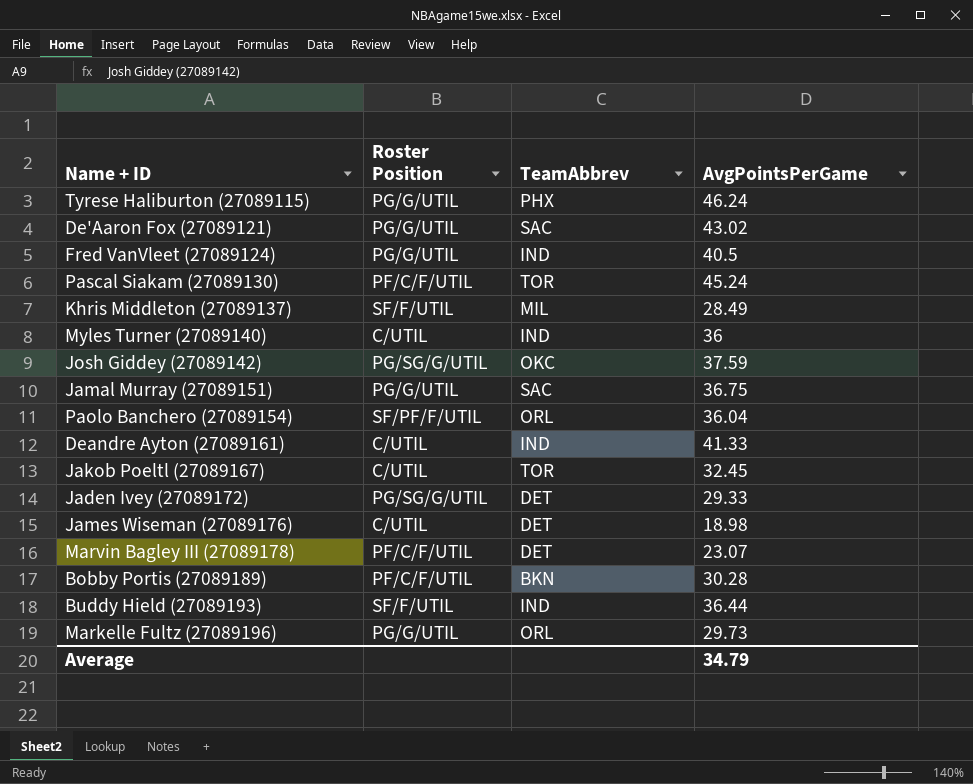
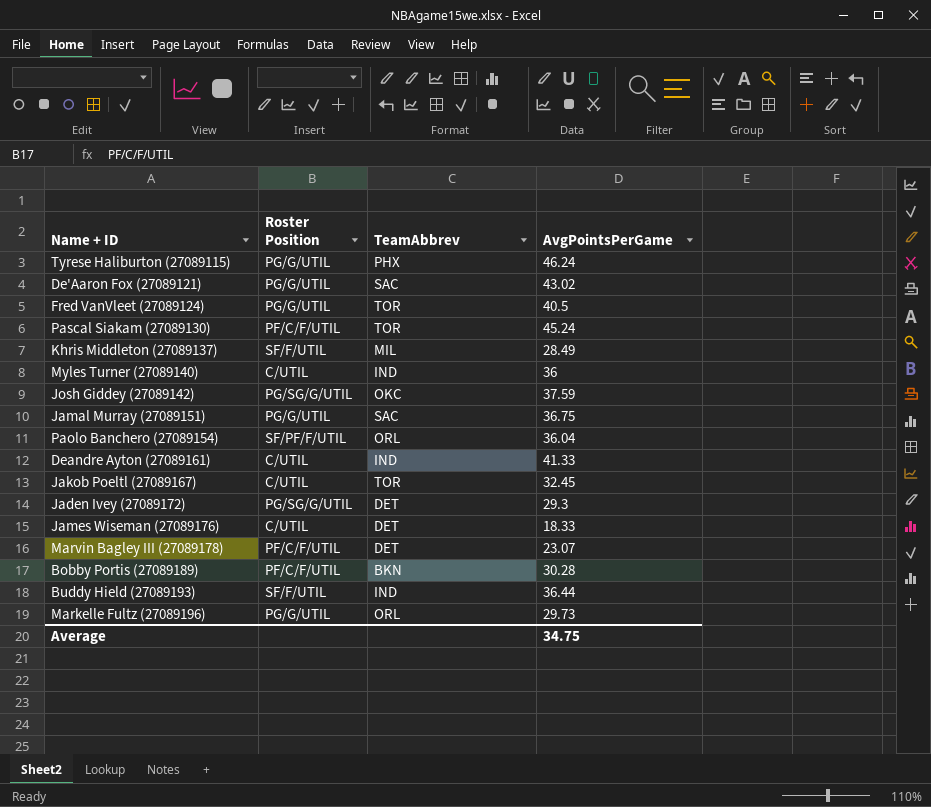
Fred VanVleet (27089124) | TeamAbbrev: IND -> TOR
Jaden Ivey (27089172) | AvgPointsPerGame: 29.33 -> 29.3
James Wiseman (27089176) | AvgPointsPerGame: 18.98 -> 18.33
Average | AvgPointsPerGame: 34.79 -> 34.75

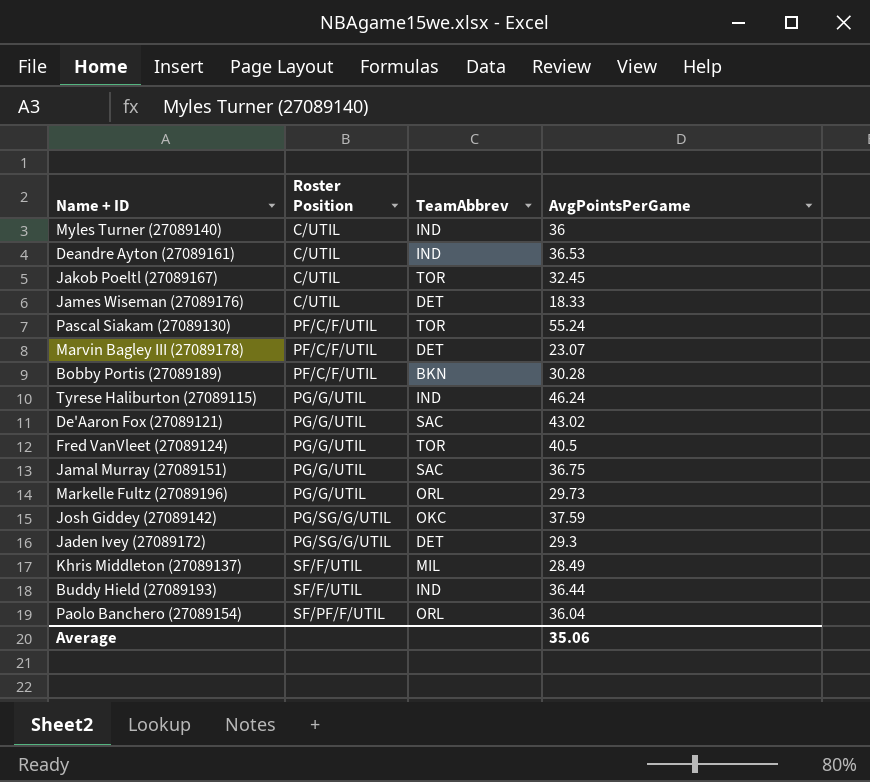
row order: none -> Roster Position ascending
Deandre Ayton (27089161) | AvgPointsPerGame: 41.33 -> 36.53
Pascal Siakam (27089130) | AvgPointsPerGame: 45.24 -> 55.24
Tyrese Haliburton (27089115) | TeamAbbrev: PHX -> IND
Average | AvgPointsPerGame: 34.75 -> 35.06

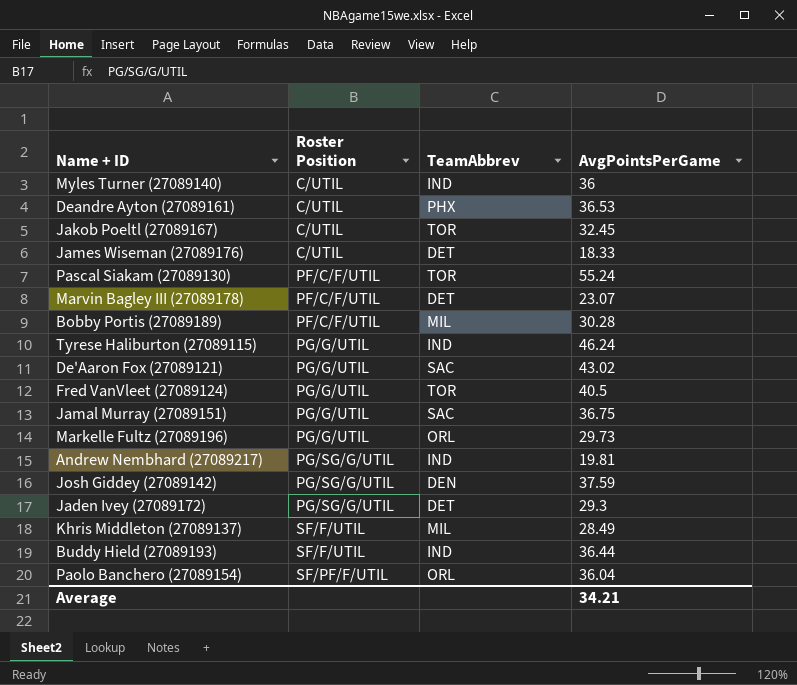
Deandre Ayton (27089161) | TeamAbbrev: IND -> PHX
Bobby Portis (27089189) | TeamAbbrev: BKN -> MIL
row Andrew Nembhard (27089217): none -> PG/SG/G/UTIL | IND | 19.81
Josh Giddey (27089142) | TeamAbbrev: OKC -> DEN
Average | AvgPointsPerGame: 35.06 -> 34.21

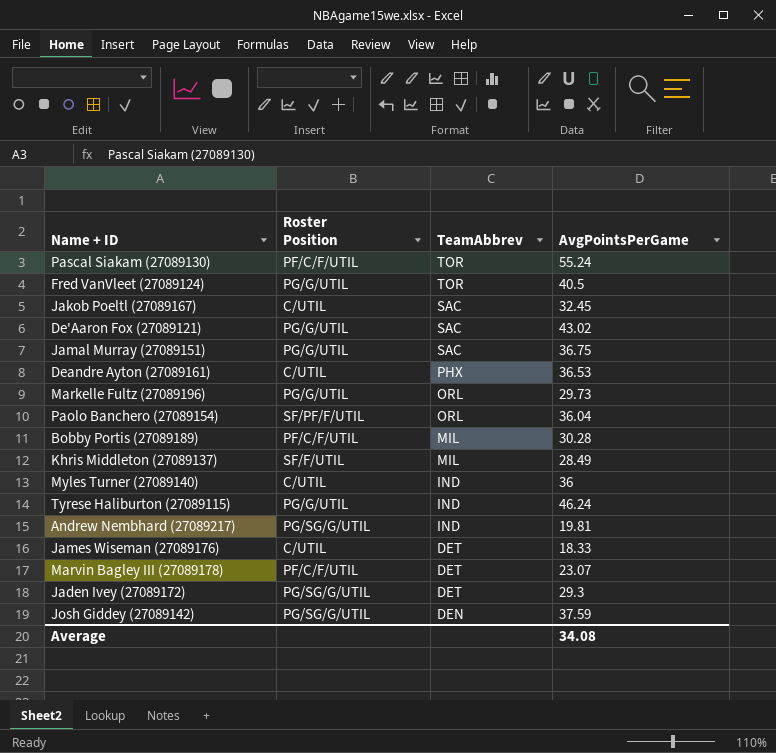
row order: Roster Position ascending -> TeamAbbrev descending
row Buddy Hield (27089193): SF/F/UTIL | IND | 36.44 -> none
Jakob Poeltl (27089167) | TeamAbbrev: TOR -> SAC
Average | AvgPointsPerGame: 34.21 -> 34.08

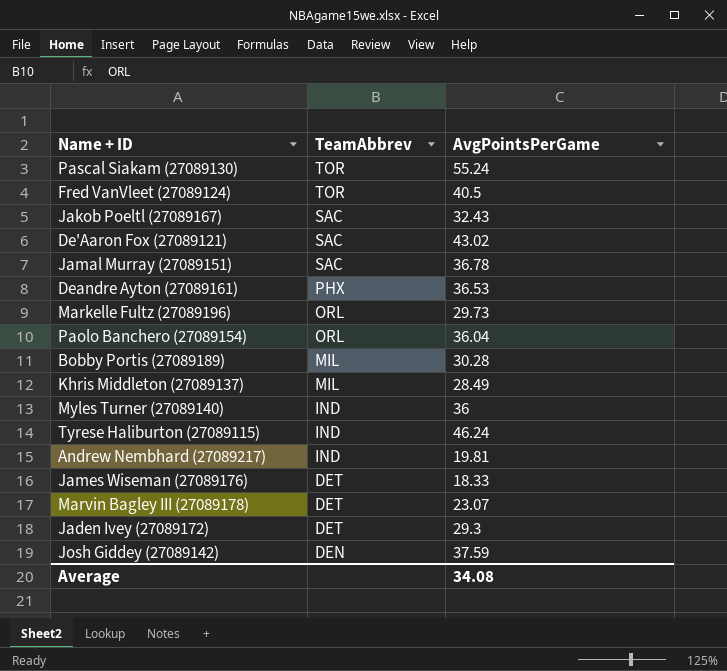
column Roster Position | position: 2 -> none
Jakob Poeltl (27089167) | AvgPointsPerGame: 32.45 -> 32.43
Jamal Murray (27089151) | AvgPointsPerGame: 36.75 -> 36.78

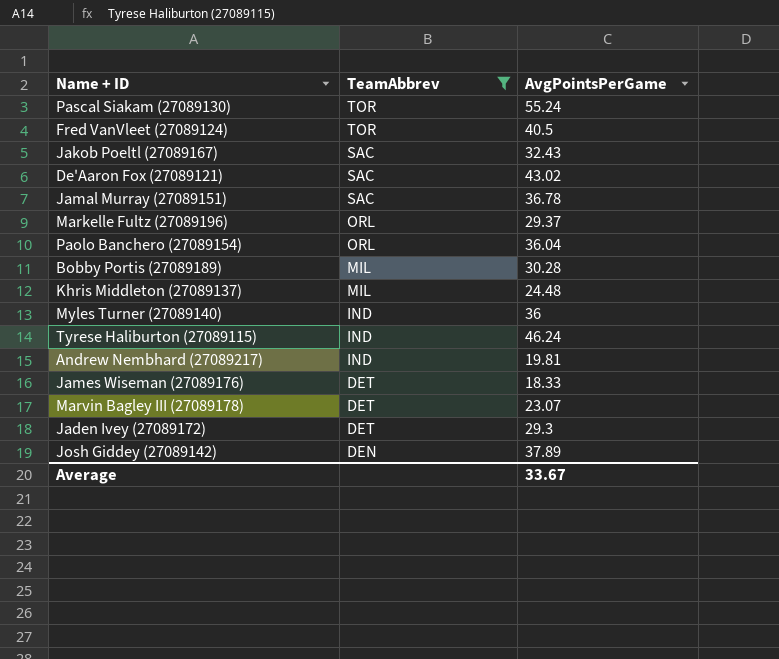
filter: none -> TeamAbbrev != PHX
Markelle Fultz (27089196) | AvgPointsPerGame: 29.73 -> 29.37
Khris Middleton (27089137) | AvgPointsPerGame: 28.49 -> 24.48
Josh Giddey (27089142) | AvgPointsPerGame: 37.59 -> 37.89
Average | AvgPointsPerGame: 34.08 -> 33.67

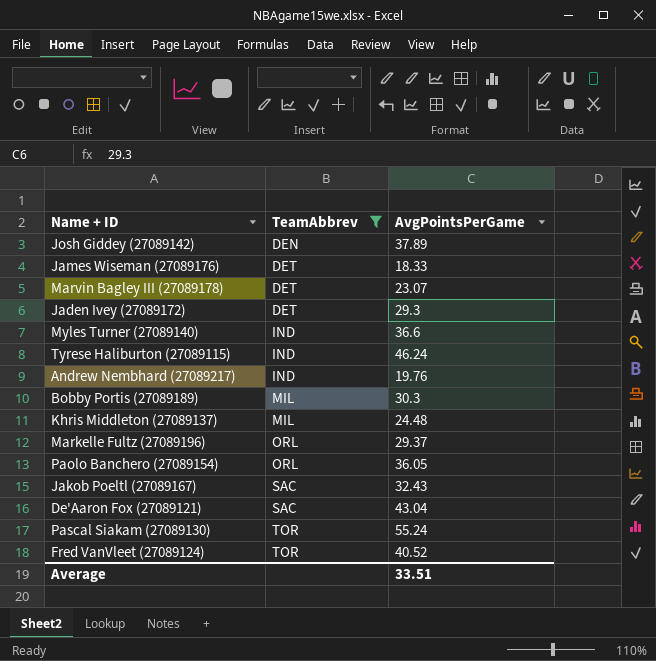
row order: TeamAbbrev descending -> TeamAbbrev ascending
row Jamal Murray (27089151): SAC | 36.78 -> none
Myles Turner (27089140) | AvgPointsPerGame: 36 -> 36.6
Andrew Nembhard (27089217) | AvgPointsPerGame: 19.81 -> 19.76
Bobby Portis (27089189) | AvgPointsPerGame: 30.28 -> 30.3
Paolo Banchero (27089154) | AvgPointsPerGame: 36.04 -> 36.05
De'Aaron Fox (27089121) | AvgPointsPerGame: 43.02 -> 43.04
Fred VanVleet (27089124) | AvgPointsPerGame: 40.5 -> 40.52
Average | AvgPointsPerGame: 33.67 -> 33.51

